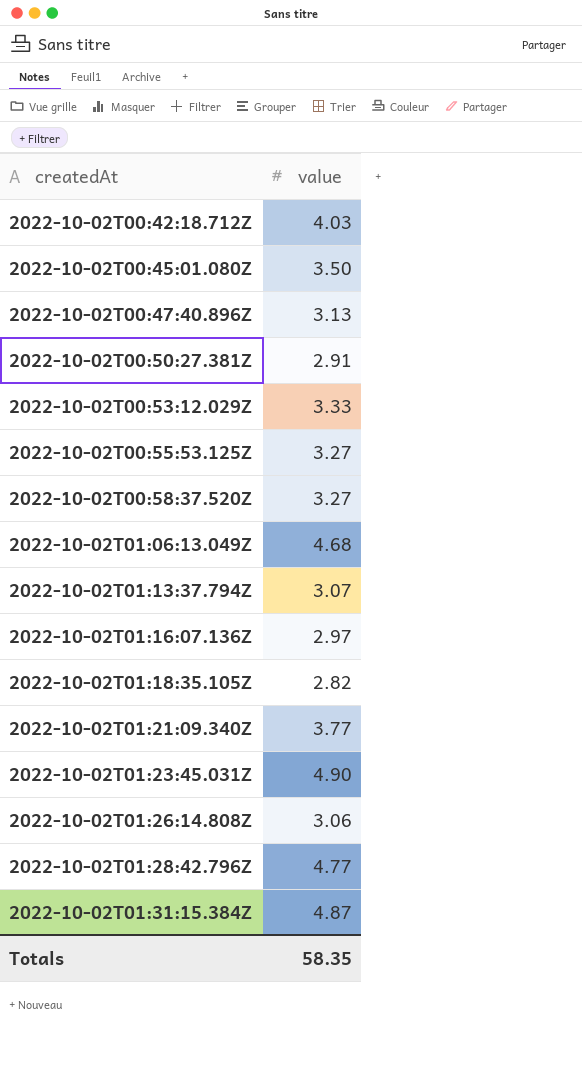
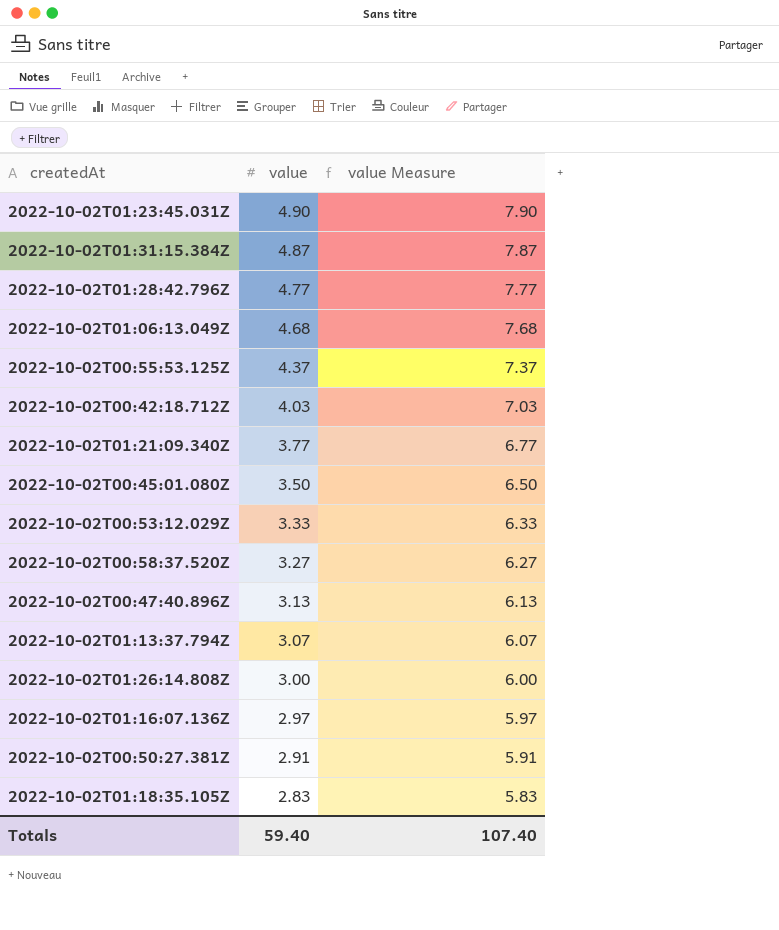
row order: createdAt ascending -> value descending
column value Measure | formula: none -> [value] + 3
2022-10-02T00:55:53.125Z | value: 3.27 -> 4.37
2022-10-02T01:26:14.808Z | value: 3.06 -> 3.00
2022-10-02T01:18:35.105Z | value: 2.82 -> 2.83
Totals | value: 58.35 -> 59.40

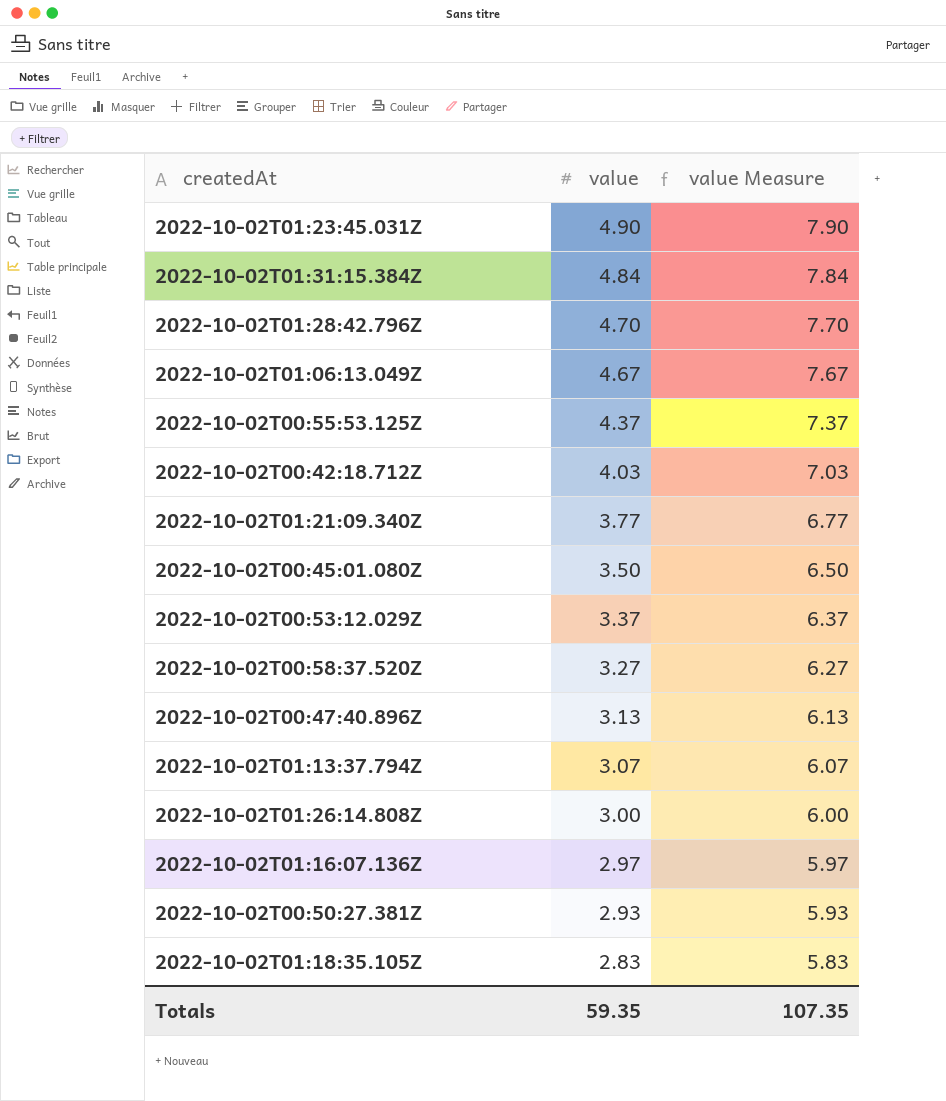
2022-10-02T01:31:15.384Z | value: 4.87 -> 4.84
2022-10-02T01:31:15.384Z | value Measure: 7.87 -> 7.84
2022-10-02T01:28:42.796Z | value: 4.77 -> 4.70
2022-10-02T01:28:42.796Z | value Measure: 7.77 -> 7.70
2022-10-02T01:06:13.049Z | value: 4.68 -> 4.67
2022-10-02T01:06:13.049Z | value Measure: 7.68 -> 7.67
2022-10-02T00:53:12.029Z | value: 3.33 -> 3.37
2022-10-02T00:53:12.029Z | value Measure: 6.33 -> 6.37
2022-10-02T00:50:27.381Z | value: 2.91 -> 2.93
2022-10-02T00:50:27.381Z | value Measure: 5.91 -> 5.93
Totals | value: 59.40 -> 59.35
Totals | value Measure: 107.40 -> 107.35

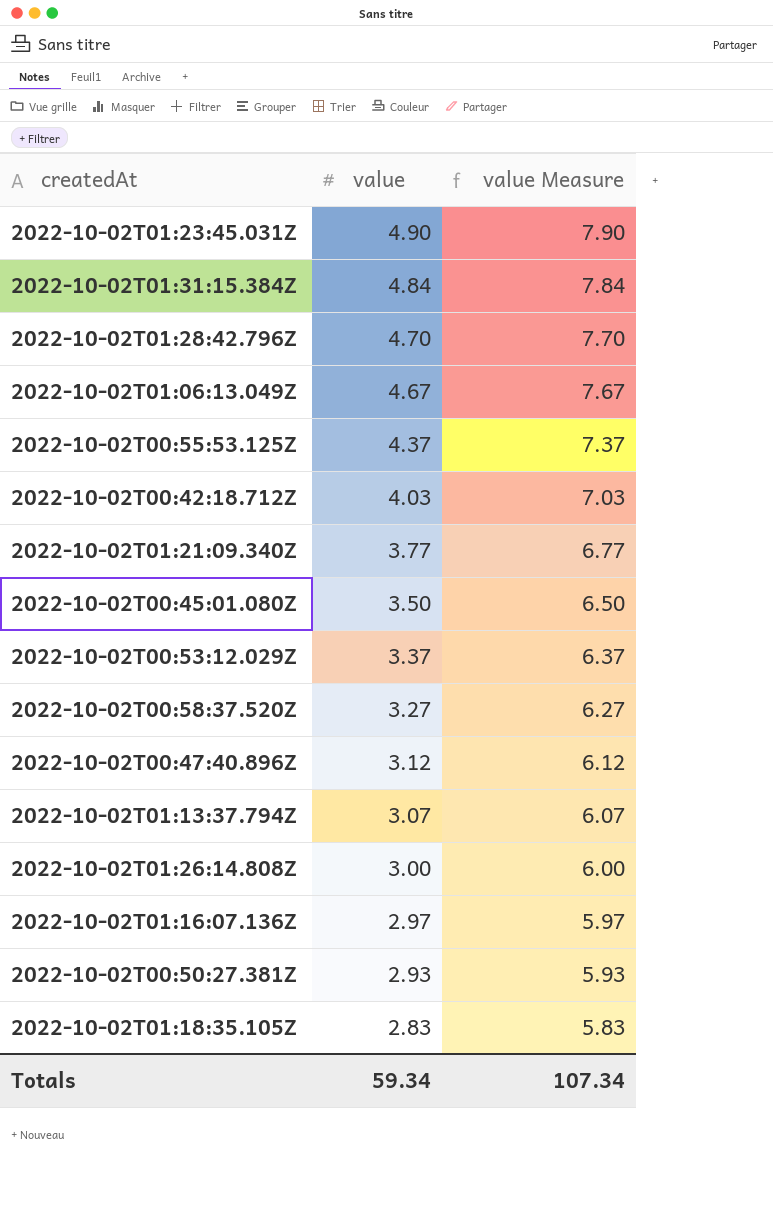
2022-10-02T00:47:40.896Z | value: 3.13 -> 3.12
2022-10-02T00:47:40.896Z | value Measure: 6.13 -> 6.12
Totals | value: 59.35 -> 59.34
Totals | value Measure: 107.35 -> 107.34

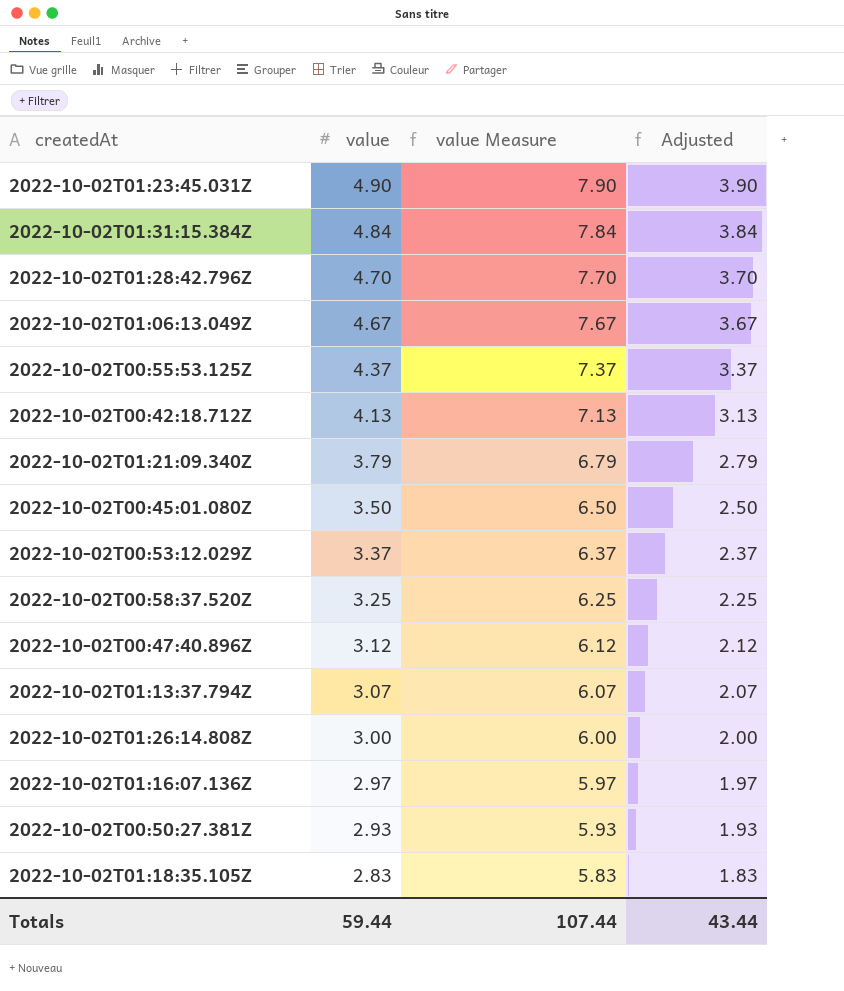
column Adjusted | formula: none -> [value] - 1
2022-10-02T00:42:18.712Z | value: 4.03 -> 4.13
2022-10-02T00:42:18.712Z | value Measure: 7.03 -> 7.13
2022-10-02T01:21:09.340Z | value: 3.77 -> 3.79
2022-10-02T01:21:09.340Z | value Measure: 6.77 -> 6.79
2022-10-02T00:58:37.520Z | value: 3.27 -> 3.25
2022-10-02T00:58:37.520Z | value Measure: 6.27 -> 6.25
Totals | value: 59.34 -> 59.44
Totals | value Measure: 107.34 -> 107.44

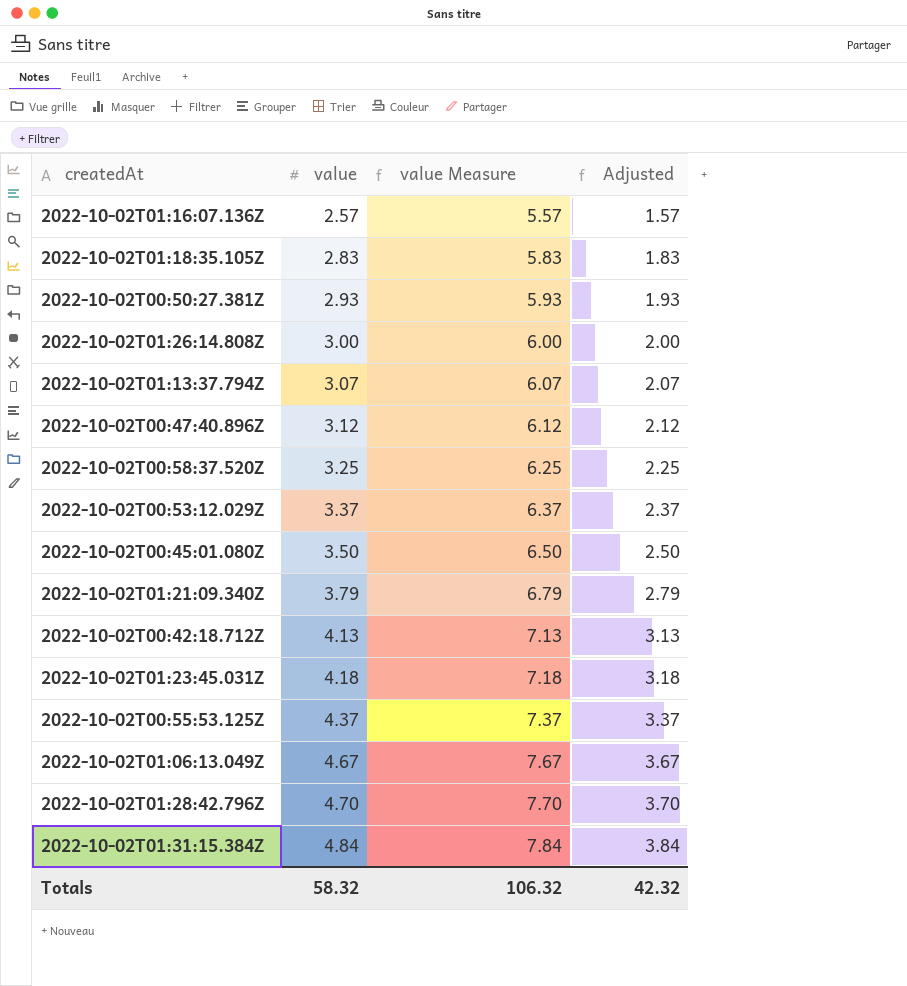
row order: value descending -> value ascending
2022-10-02T01:16:07.136Z | value: 2.97 -> 2.57
2022-10-02T01:16:07.136Z | value Measure: 5.97 -> 5.57
2022-10-02T01:16:07.136Z | Adjusted: 1.97 -> 1.57
2022-10-02T01:23:45.031Z | value: 4.90 -> 4.18
2022-10-02T01:23:45.031Z | value Measure: 7.90 -> 7.18
2022-10-02T01:23:45.031Z | Adjusted: 3.90 -> 3.18
Totals | value: 59.44 -> 58.32
Totals | value Measure: 107.44 -> 106.32
Totals | Adjusted: 43.44 -> 42.32

